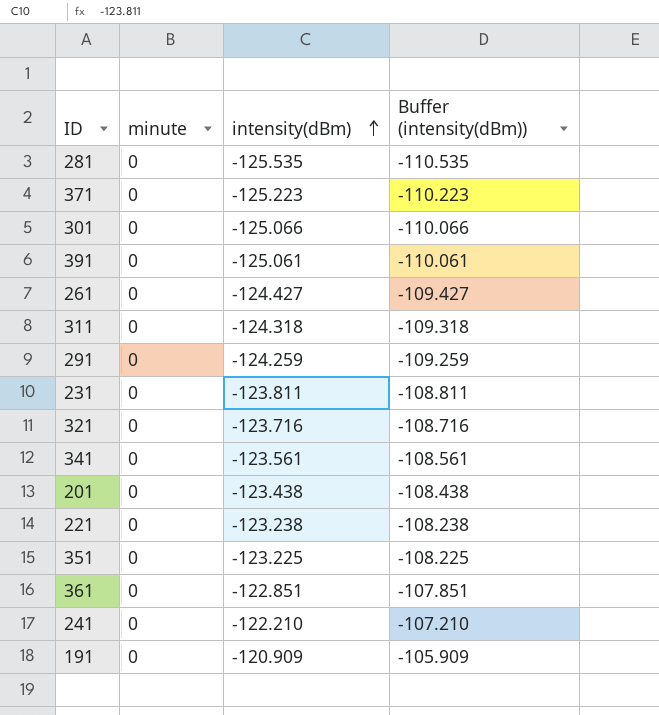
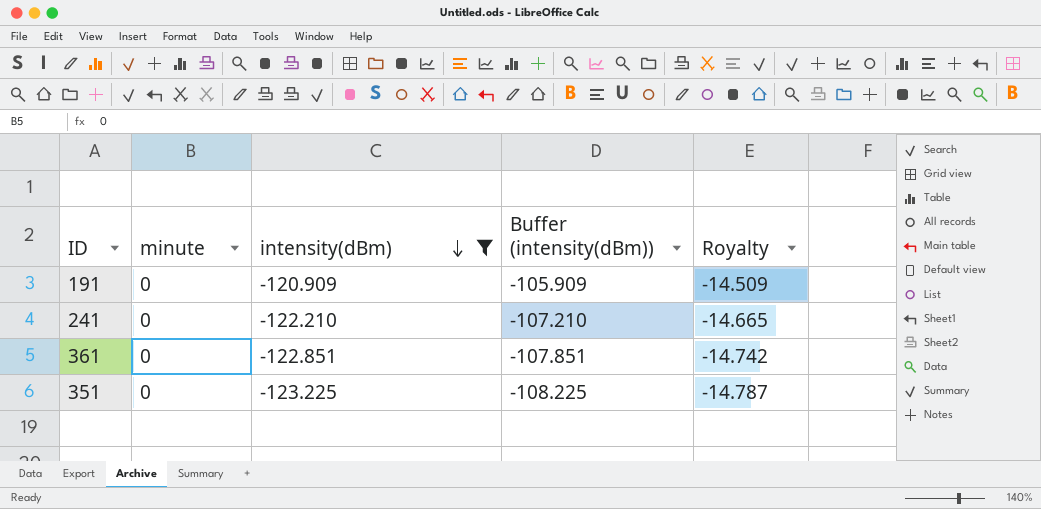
filter: none -> intensity(dBm) >= -123.225
row order: intensity(dBm) ascending -> intensity(dBm) descending
column Royalty | formula: none -> [intensity(dBm)] * 0.12

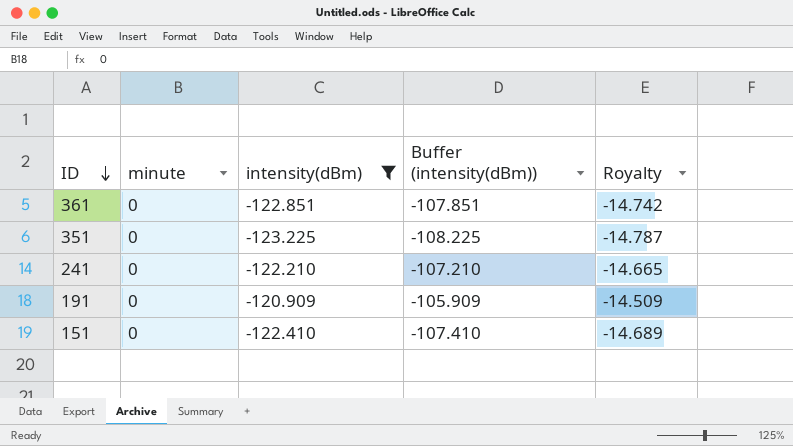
row order: intensity(dBm) descending -> ID descending
row 151: none -> 0 | -122.410 | -107.410 | -14.689

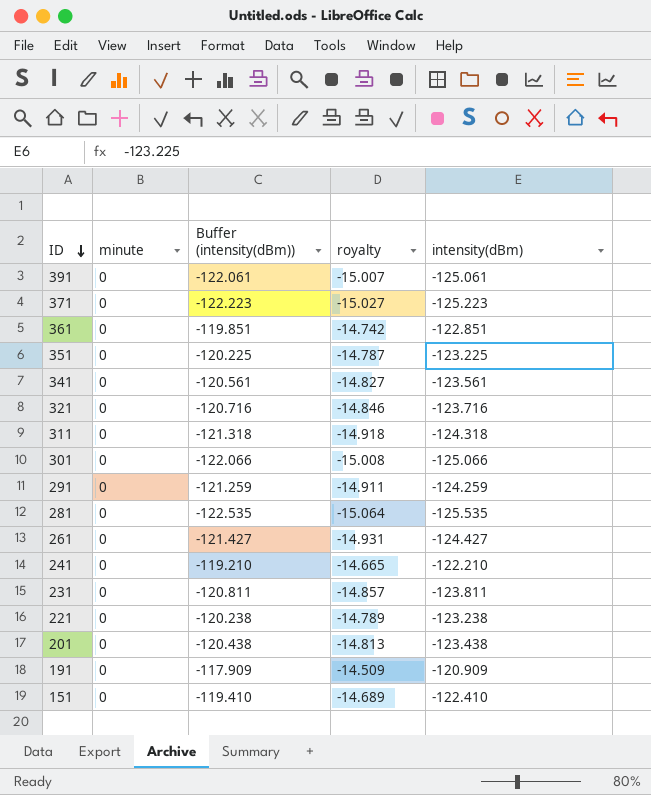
filter: intensity(dBm) >= -123.225 -> none
column Buffer (intensity(dBm)) | formula: [intensity(dBm)] + 15 -> [intensity(dBm)] + 3
column name: Royalty -> royalty
column intensity(dBm) | position: 3 -> 5

